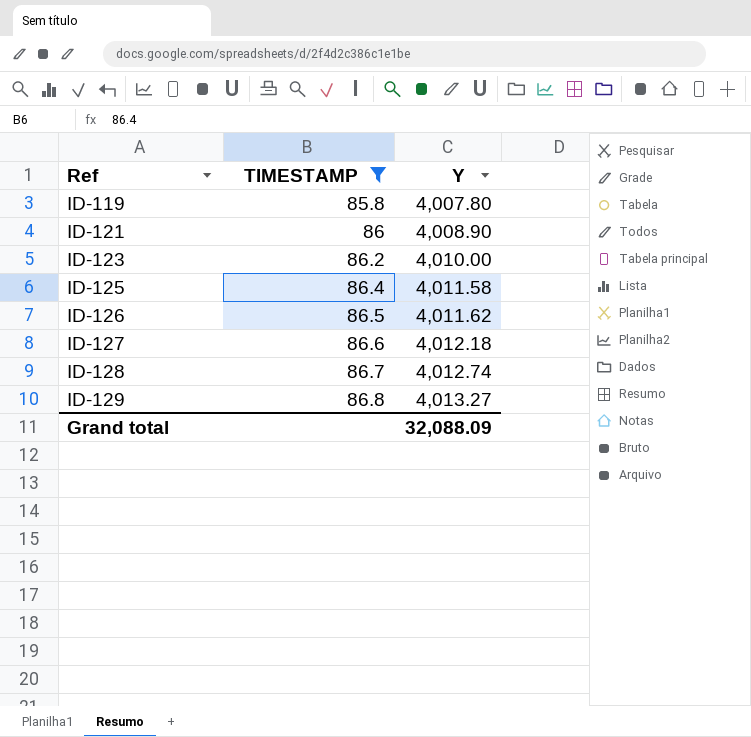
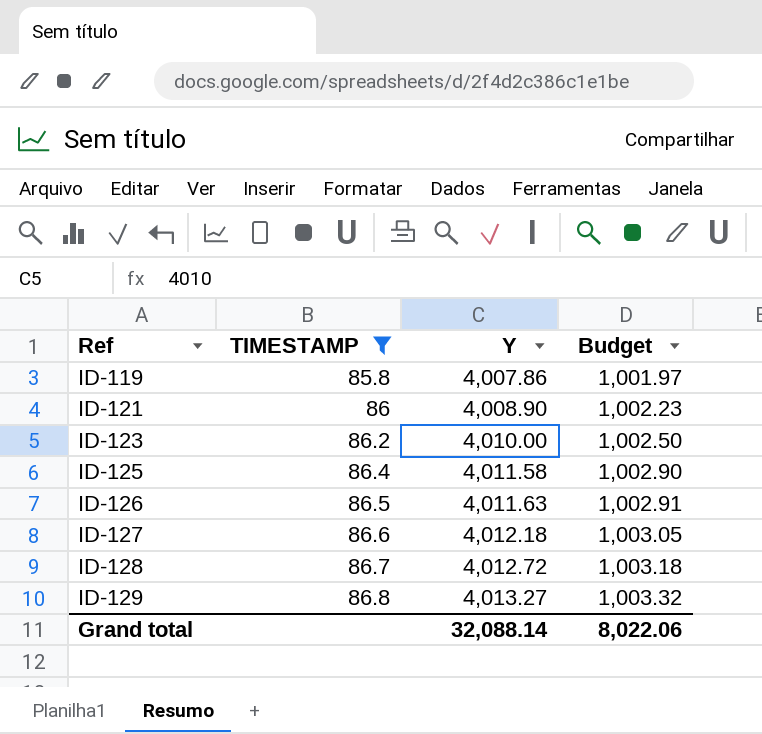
column Budget | formula: none -> [Y] * 0.25
ID-119 | Y: 4,007.80 -> 4,007.86
ID-126 | Y: 4,011.62 -> 4,011.63
ID-128 | Y: 4,012.74 -> 4,012.72
Grand total | Y: 32,088.09 -> 32,088.14

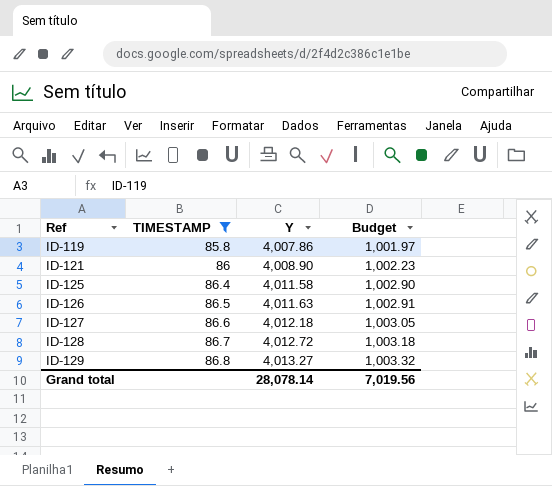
row ID-123: 86.2 | 4,010.00 | 1,002.50 -> none
Grand total | Y: 32,088.14 -> 28,078.14
Grand total | Budget: 8,022.06 -> 7,019.56

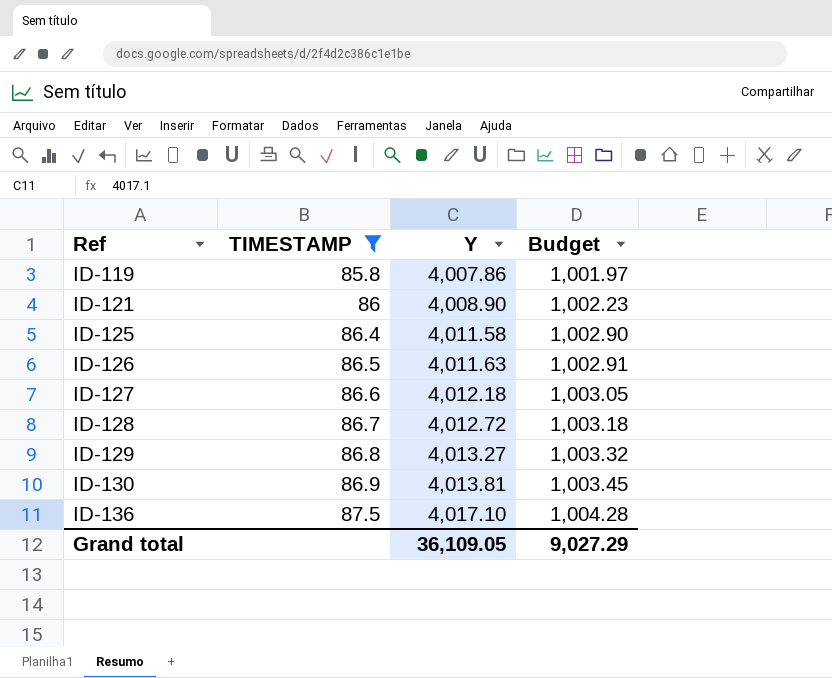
row ID-130: none -> 86.9 | 4,013.81 | 1,003.45
row ID-136: none -> 87.5 | 4,017.10 | 1,004.28
Grand total | Y: 28,078.14 -> 36,109.05
Grand total | Budget: 7,019.56 -> 9,027.29

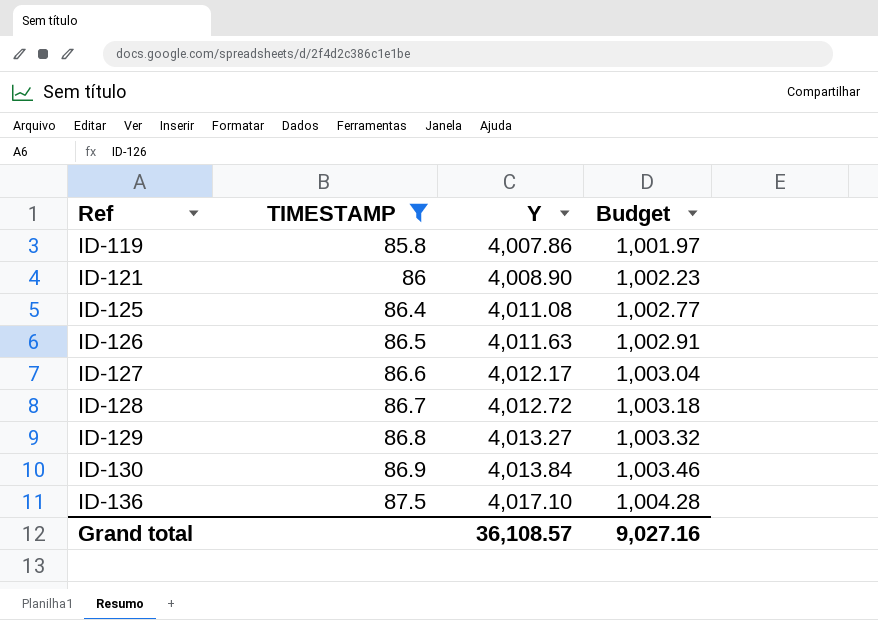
ID-125 | Y: 4,011.58 -> 4,011.08
ID-125 | Budget: 1,002.90 -> 1,002.77
ID-127 | Y: 4,012.18 -> 4,012.17
ID-127 | Budget: 1,003.05 -> 1,003.04
ID-130 | Y: 4,013.81 -> 4,013.84
ID-130 | Budget: 1,003.45 -> 1,003.46
Grand total | Y: 36,109.05 -> 36,108.57
Grand total | Budget: 9,027.29 -> 9,027.16

